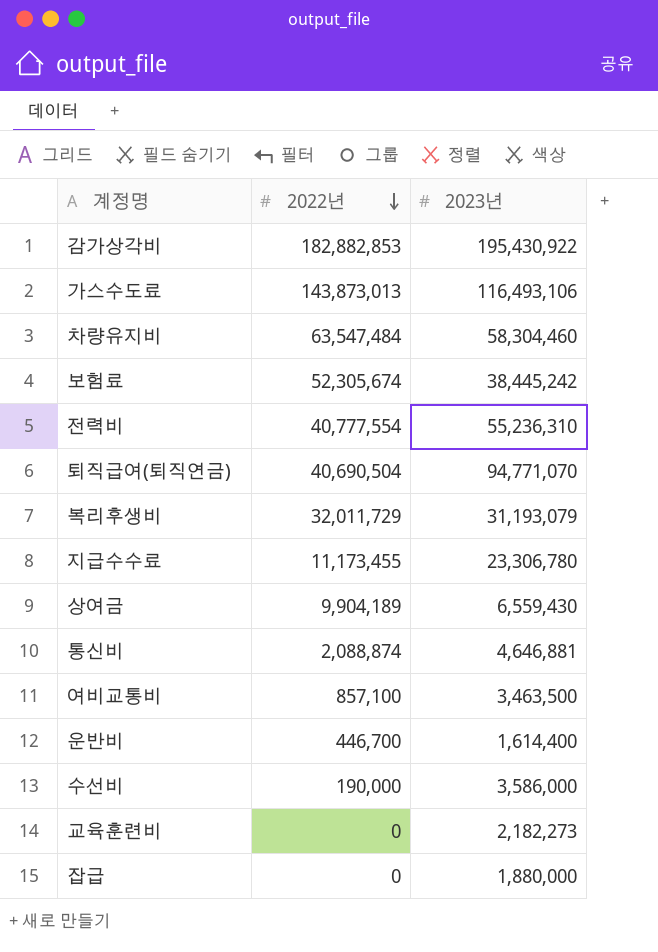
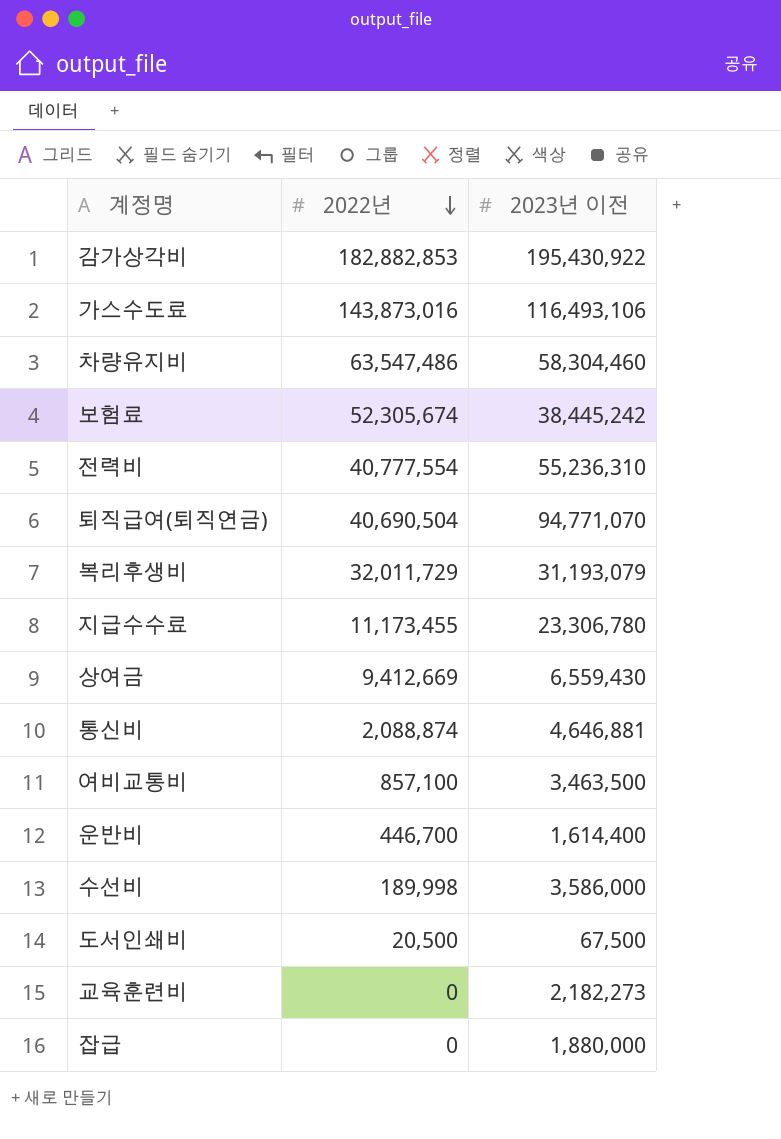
column name: 2023년 -> 2023년 이전
가스수도료 | 2022년: 143,873,013 -> 143,873,016
차량유지비 | 2022년: 63,547,484 -> 63,547,486
상여금 | 2022년: 9,904,189 -> 9,412,669
수선비 | 2022년: 190,000 -> 189,998
row 도서인쇄비: none -> 20,500 | 67,500

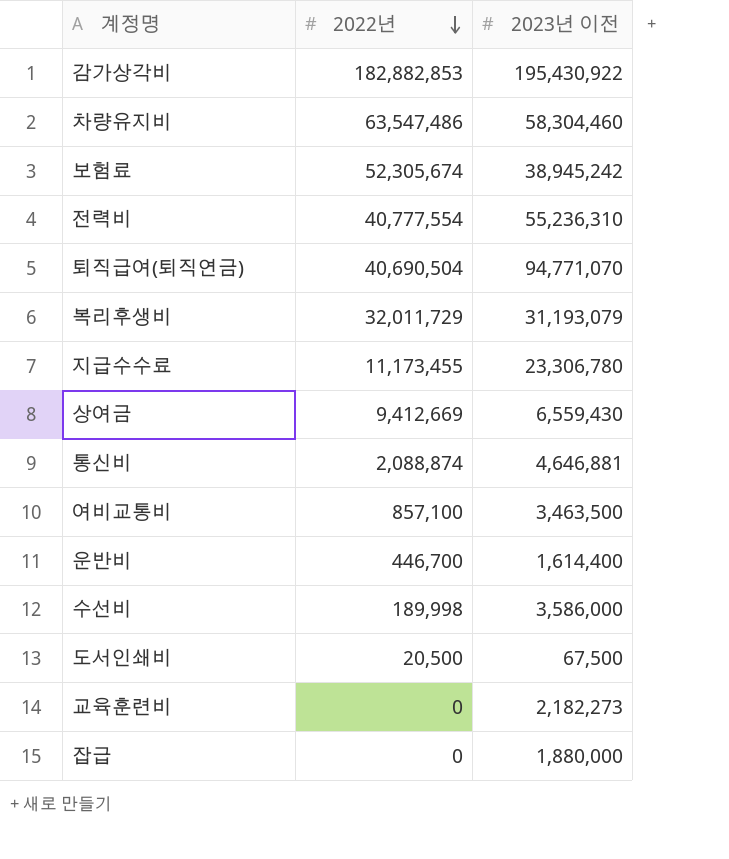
row 가스수도료: 143,873,016 | 116,493,106 -> none
보험료 | 2023년 이전: 38,445,242 -> 38,945,242

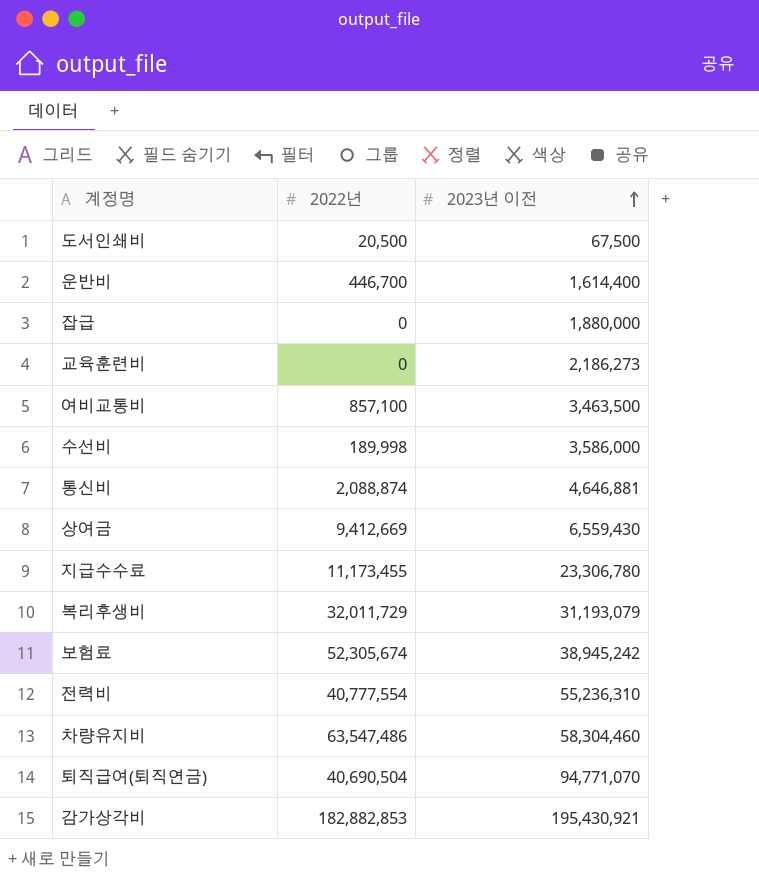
row order: 2022년 descending -> 2023년 이전 ascending
교육훈련비 | 2023년 이전: 2,182,273 -> 2,186,273
감가상각비 | 2023년 이전: 195,430,922 -> 195,430,921

